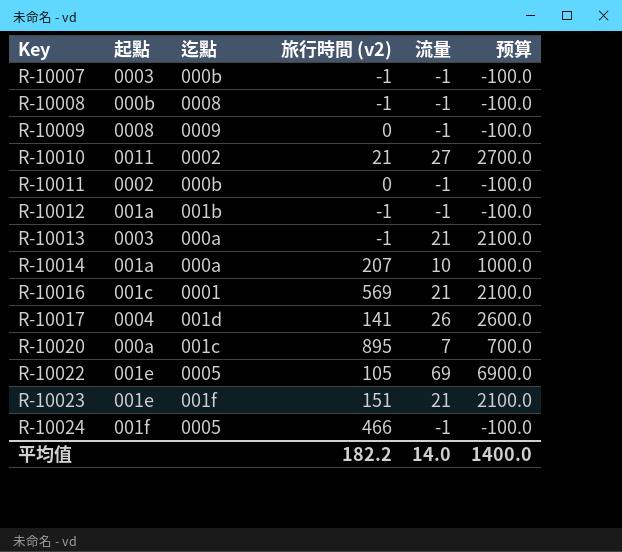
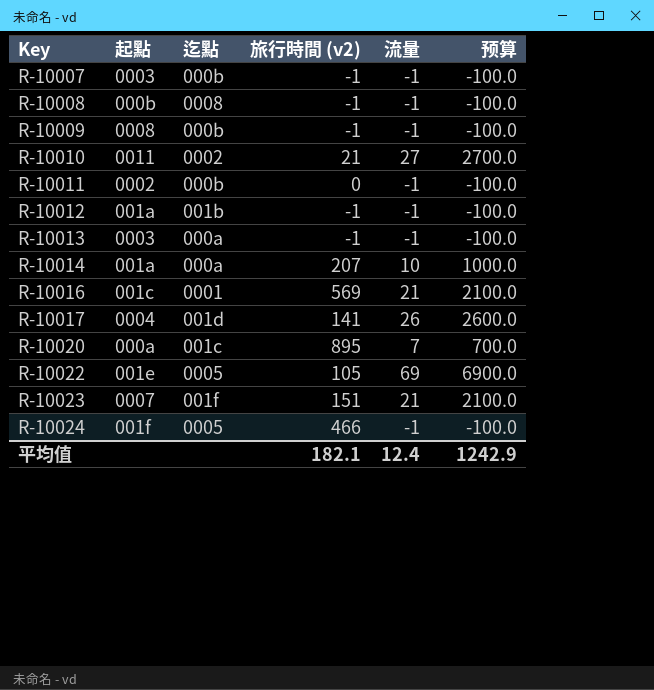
R-10009 | 迄點: 0009 -> 000b
R-10009 | 旅行時間 (v2): 0 -> -1
R-10013 | 流量: 21 -> -1
R-10013 | 预算: 2100.0 -> -100.0
R-10023 | 起點: 001e -> 0007
平均值 | 旅行時間 (v2): 182.2 -> 182.1
平均值 | 流量: 14.0 -> 12.4
平均值 | 预算: 1400.0 -> 1242.9

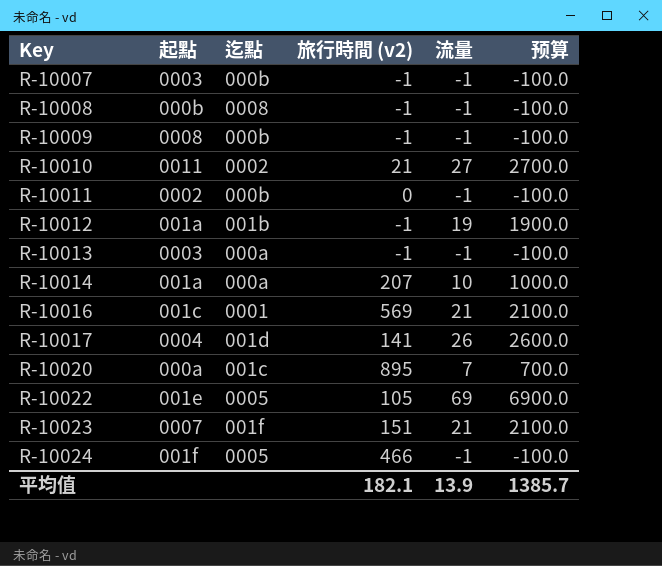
R-10012 | 流量: -1 -> 19
R-10012 | 预算: -100.0 -> 1900.0
平均值 | 流量: 12.4 -> 13.9
平均值 | 预算: 1242.9 -> 1385.7

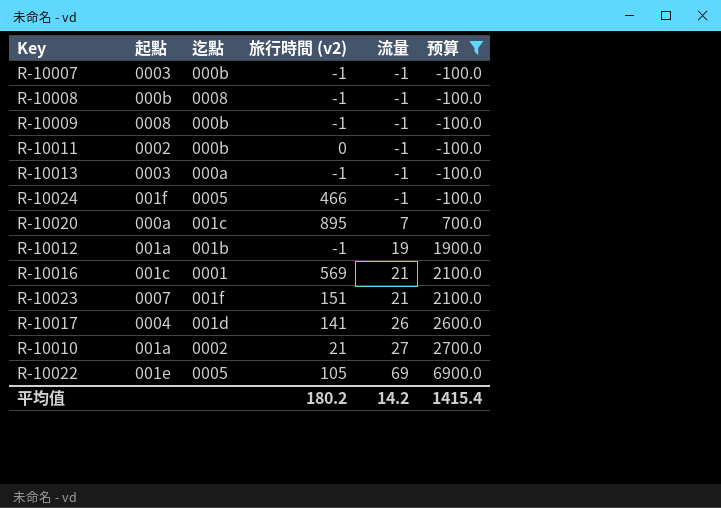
filter: none -> 预算 != 1000.0
row order: Key ascending -> 流量 ascending
R-10010 | 起點: 0011 -> 001a
平均值 | 旅行時間 (v2): 182.1 -> 180.2
平均值 | 流量: 13.9 -> 14.2
平均值 | 预算: 1385.7 -> 1415.4

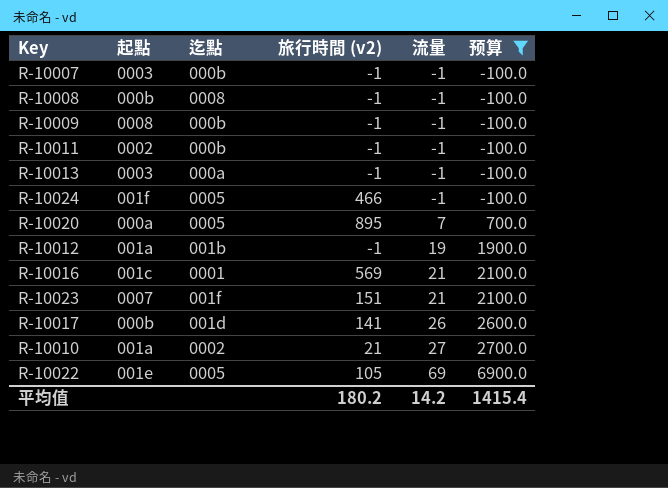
R-10011 | 旅行時間 (v2): 0 -> -1
R-10020 | 迄點: 001c -> 0005
R-10017 | 起點: 0004 -> 000b

